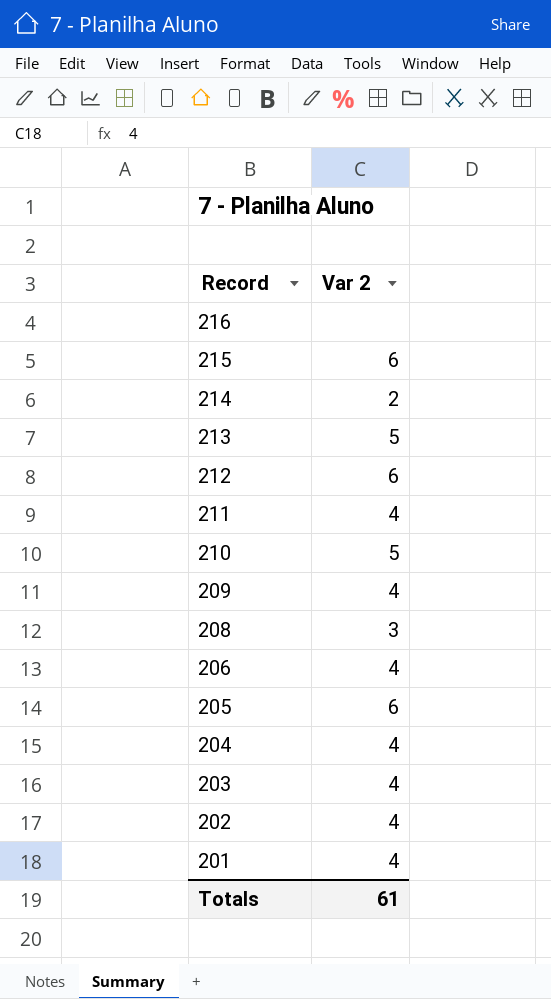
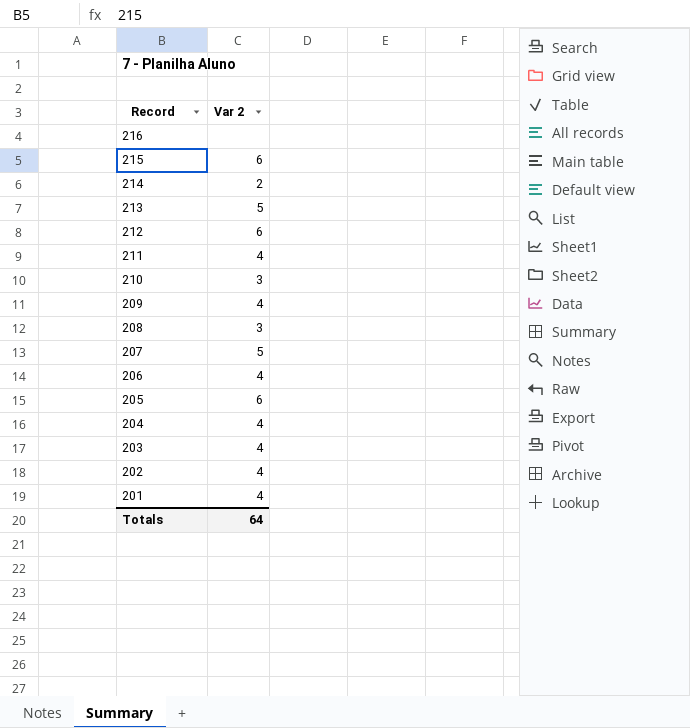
210 | Var 2: 5 -> 3
row 207: none -> 5
Totals | Var 2: 61 -> 64

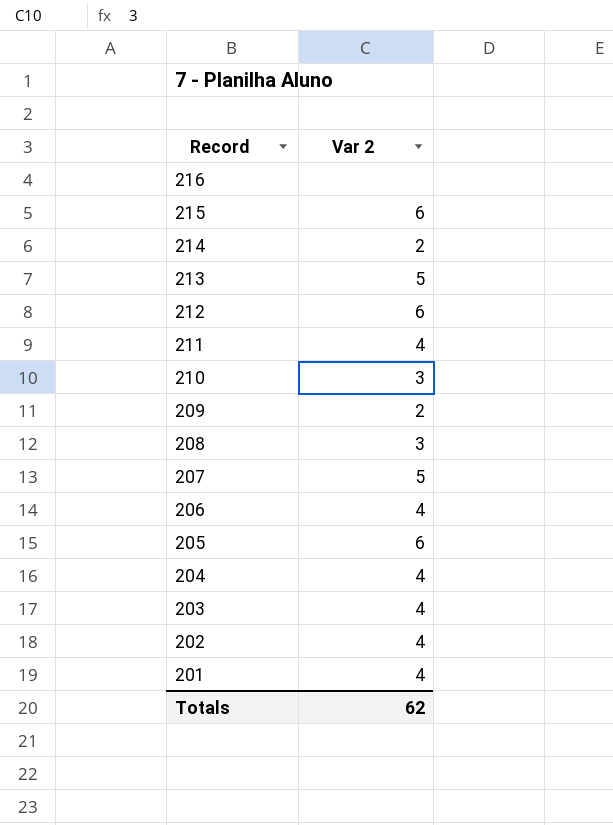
209 | Var 2: 4 -> 2
Totals | Var 2: 64 -> 62

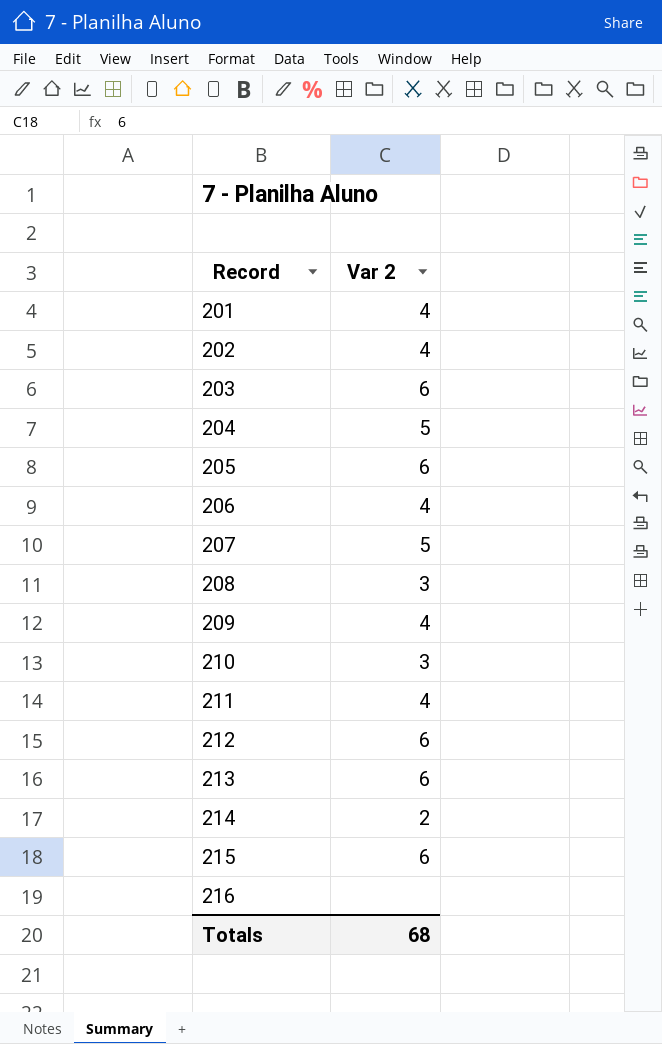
row order: Record descending -> Record ascending
203 | Var 2: 4 -> 6
204 | Var 2: 4 -> 5
209 | Var 2: 2 -> 4
213 | Var 2: 5 -> 6
Totals | Var 2: 62 -> 68

